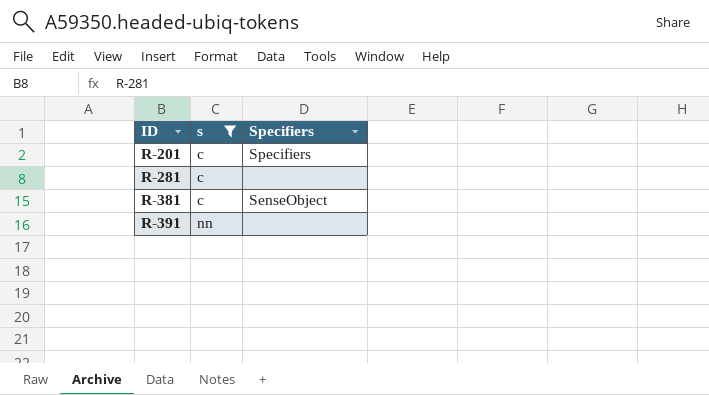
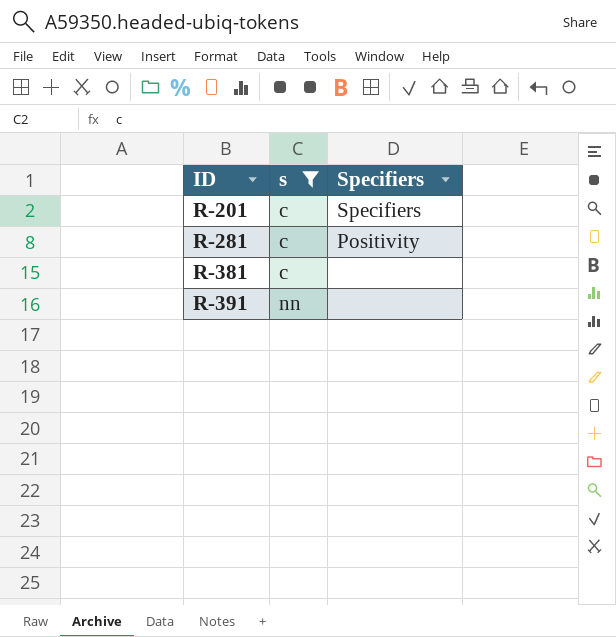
R-281 | Specifiers: none -> Positivity
R-381 | Specifiers: SenseObject -> none

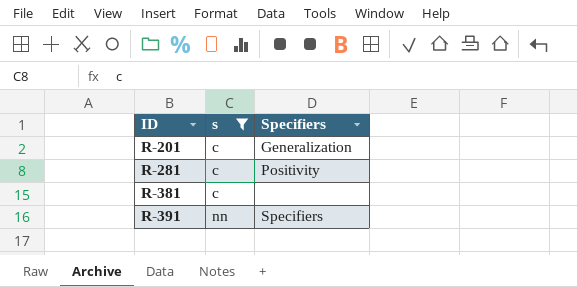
R-201 | Specifiers: Specifiers -> Generalization
R-391 | Specifiers: none -> Specifiers

